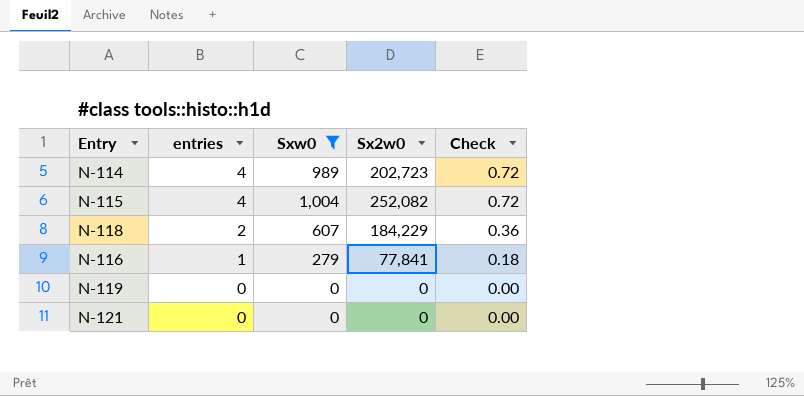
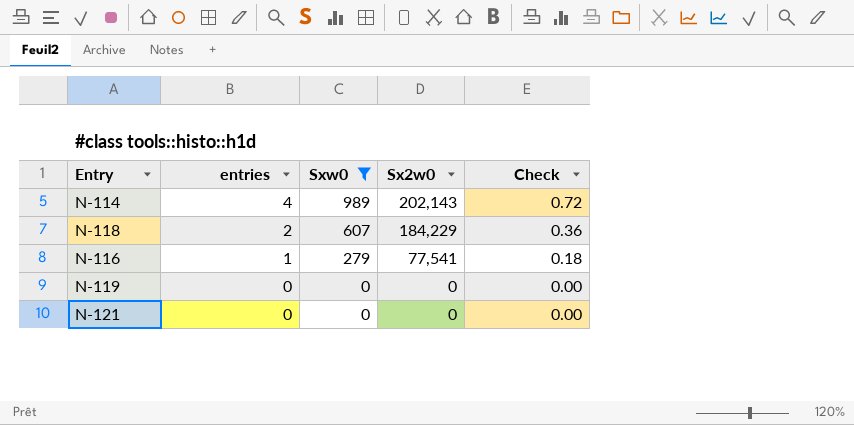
row N-115: 4 | 1,004 | 252,082 | 0.72 -> none
N-114 | Sx2w0: 202,723 -> 202,143
N-116 | Sx2w0: 77,841 -> 77,541

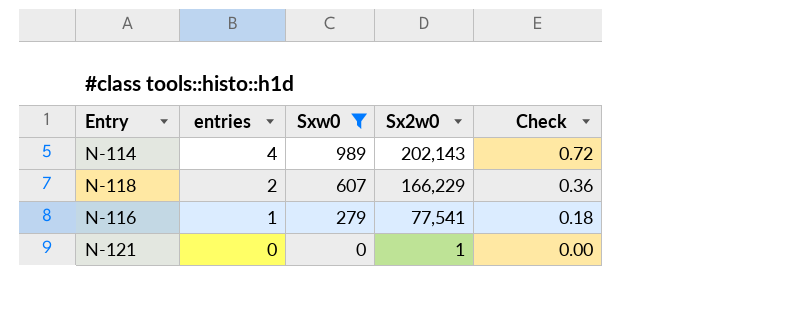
row N-119: 0 | 0 | 0 | 0.00 -> none
N-118 | Sx2w0: 184,229 -> 166,229
N-121 | Sx2w0: 0 -> 1

